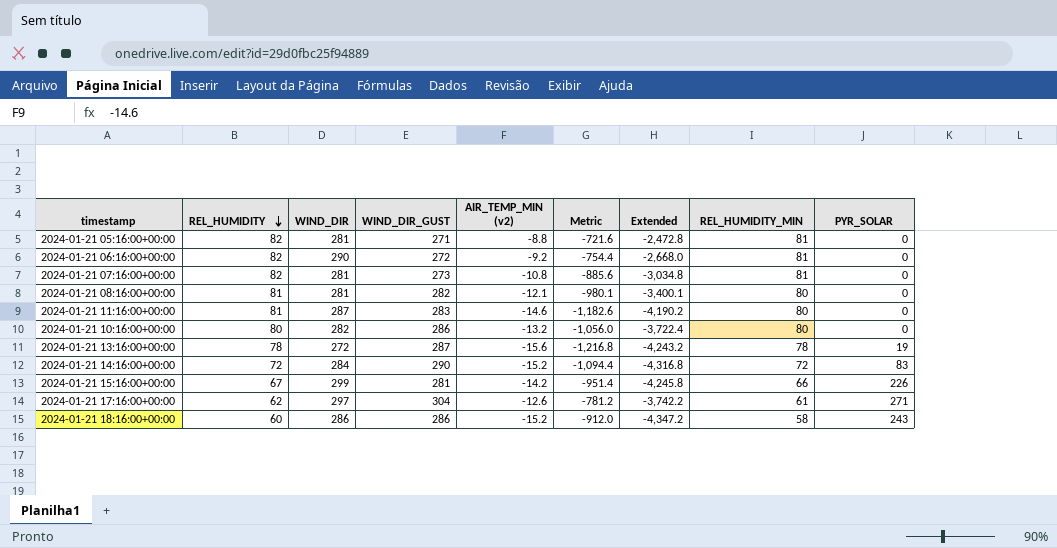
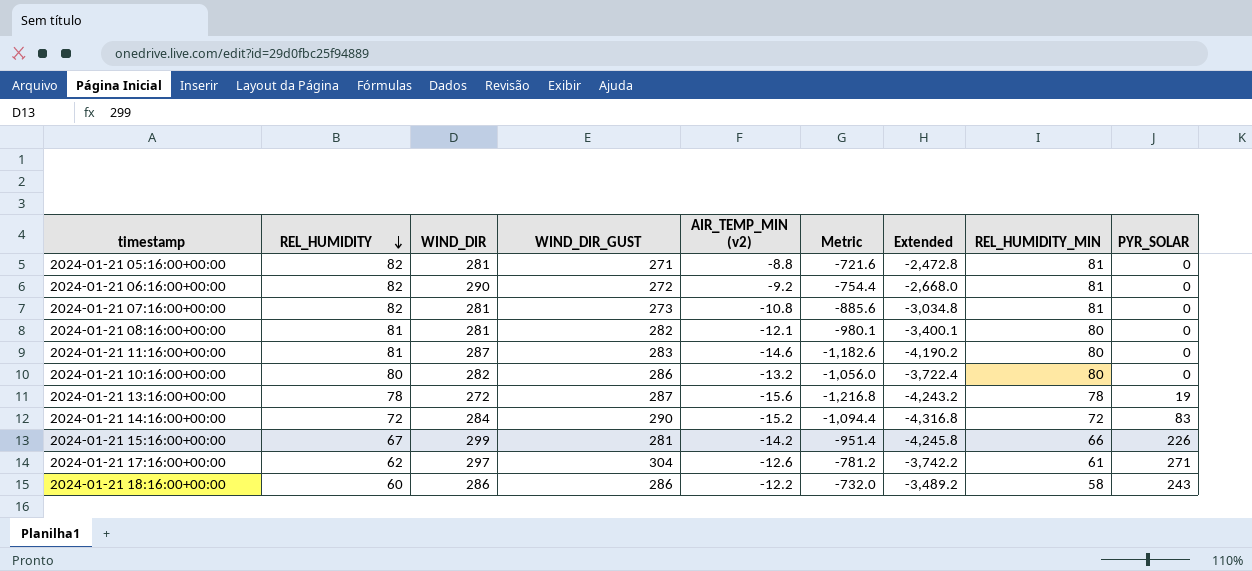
2024-01-21 18:16:00+00:00 | AIR_TEMP_MIN (v2): -15.2 -> -12.2
2024-01-21 18:16:00+00:00 | Metric: -912.0 -> -732.0
2024-01-21 18:16:00+00:00 | Extended: -4,347.2 -> -3,489.2

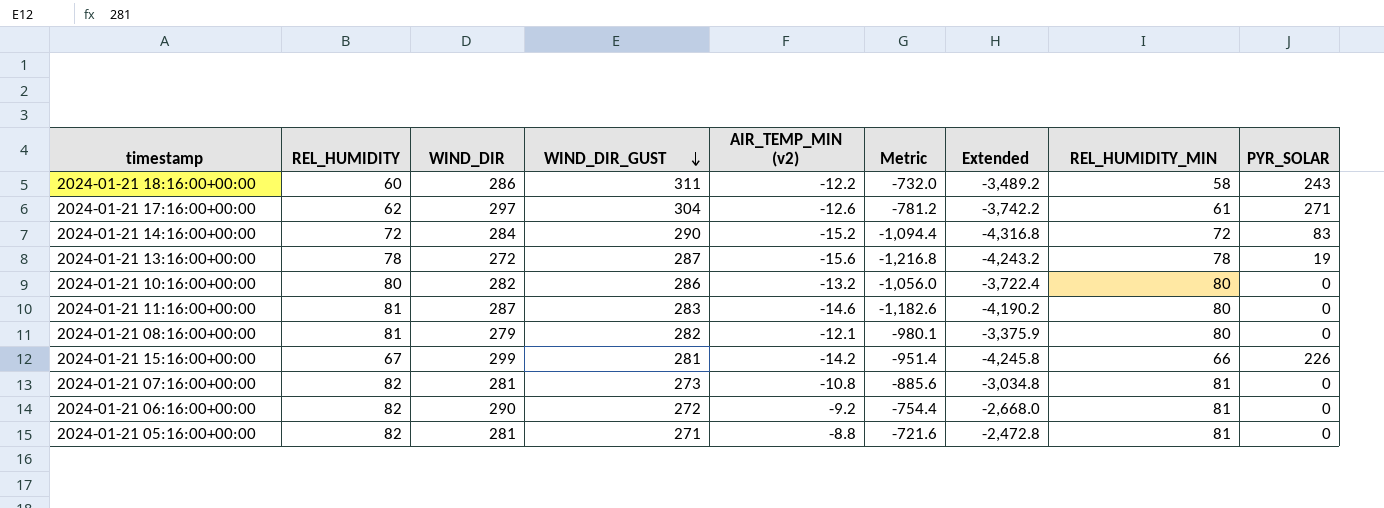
row order: REL_HUMIDITY descending -> WIND_DIR_GUST descending
2024-01-21 18:16:00+00:00 | WIND_DIR_GUST: 286 -> 311
2024-01-21 08:16:00+00:00 | WIND_DIR: 281 -> 279
2024-01-21 08:16:00+00:00 | Extended: -3,400.1 -> -3,375.9

